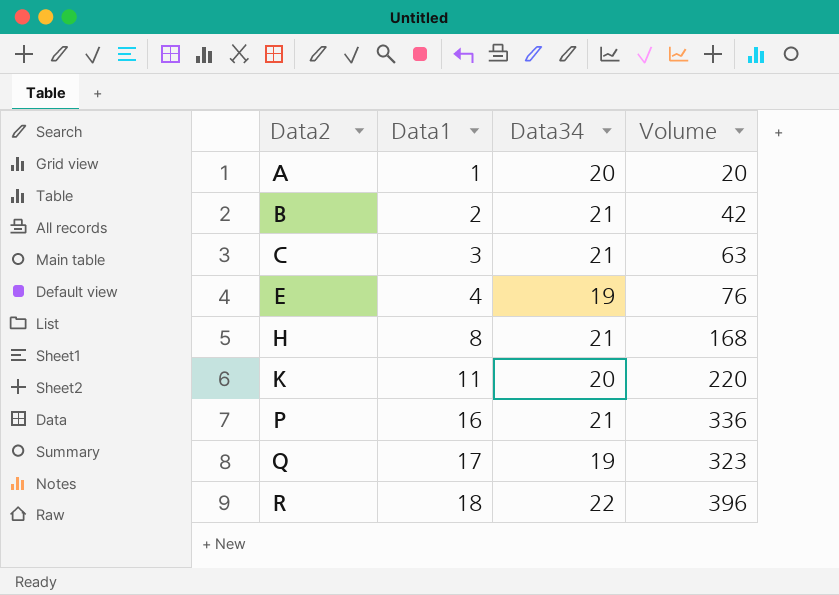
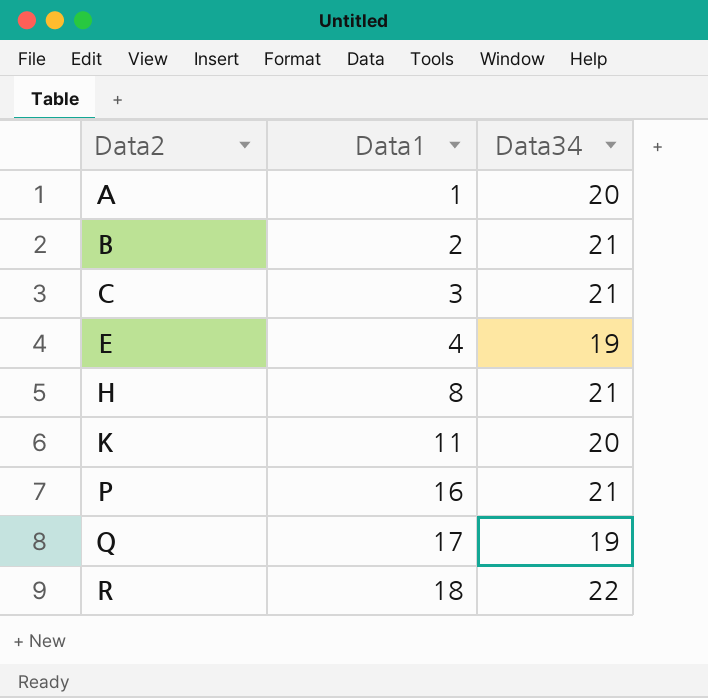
column Volume | formula: [Data1] * [Data34] -> none

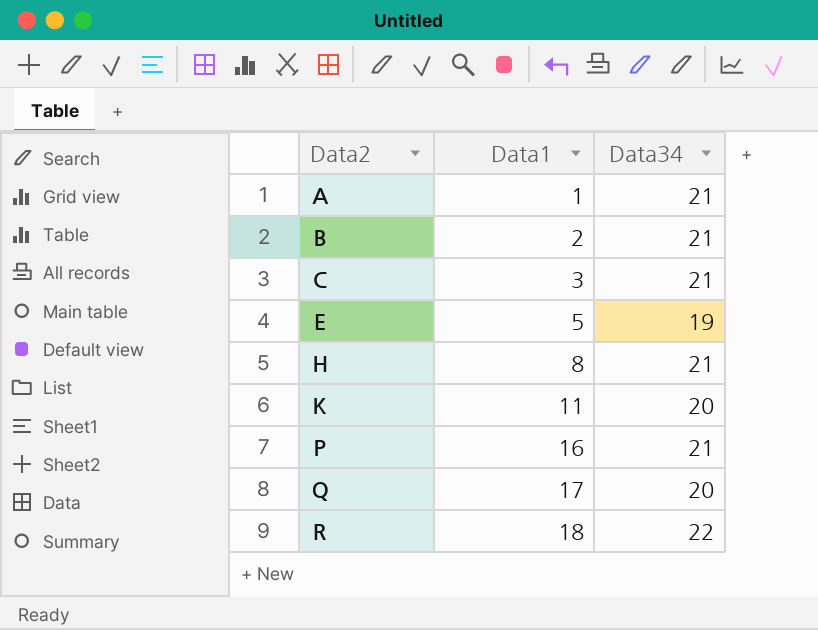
Ａ | Data34: 20 -> 21
Ｅ | Data1: 4 -> 5
Ｑ | Data34: 19 -> 20

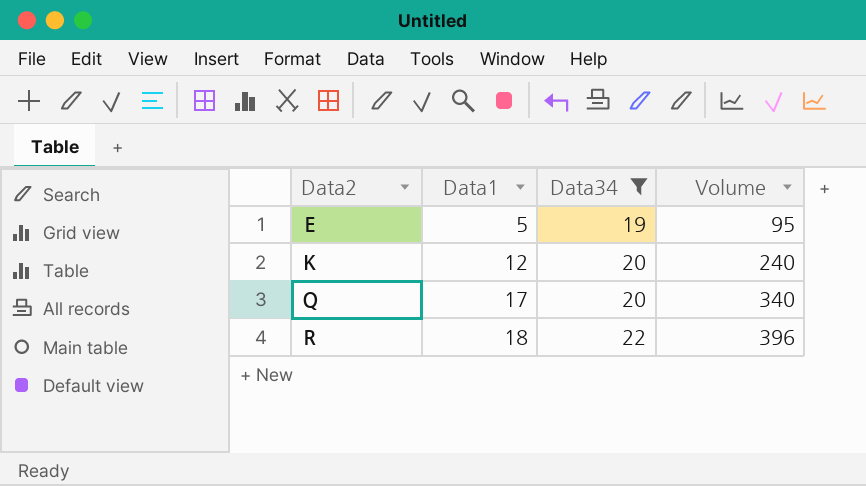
filter: none -> Data34 != 21
column Volume | formula: none -> [Data1] * [Data34]
Ｋ | Data1: 11 -> 12

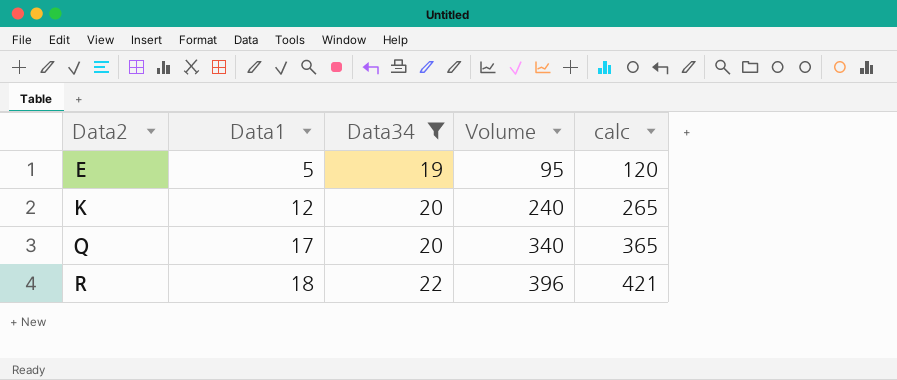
column calc | formula: none -> [Volume] + 25

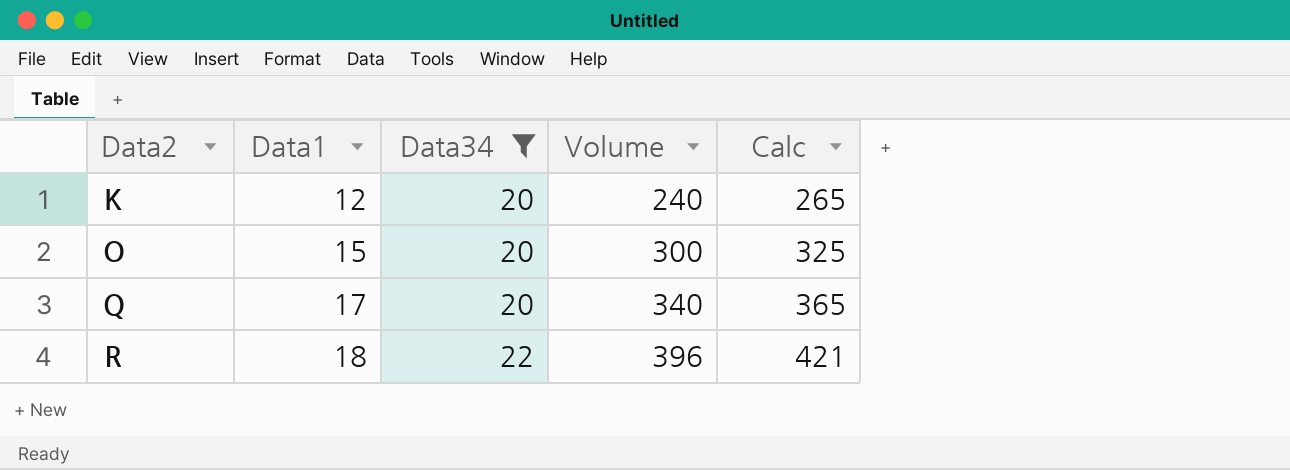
column name: calc -> Calc
row Ｅ: 5 | 19 | 95 | 120 -> none
row Ｏ: none -> 15 | 20 | 300 | 325

